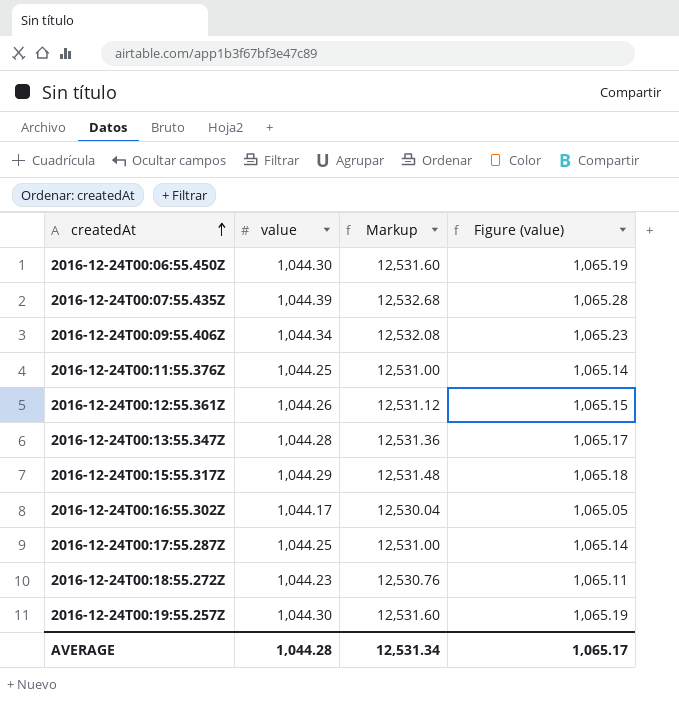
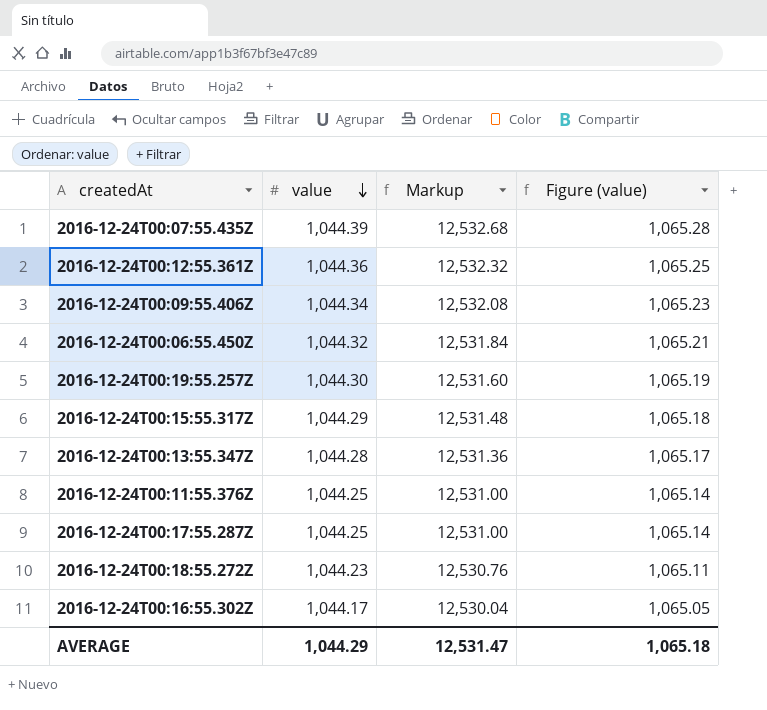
row order: createdAt ascending -> value descending
2016-12-24T00:12:55.361Z | value: 1,044.26 -> 1,044.36
2016-12-24T00:12:55.361Z | Markup: 12,531.12 -> 12,532.32
2016-12-24T00:12:55.361Z | Figure (value): 1,065.15 -> 1,065.25
2016-12-24T00:06:55.450Z | value: 1,044.30 -> 1,044.32
2016-12-24T00:06:55.450Z | Markup: 12,531.60 -> 12,531.84
2016-12-24T00:06:55.450Z | Figure (value): 1,065.19 -> 1,065.21
AVERAGE | value: 1,044.28 -> 1,044.29
AVERAGE | Markup: 12,531.34 -> 12,531.47
AVERAGE | Figure (value): 1,065.17 -> 1,065.18

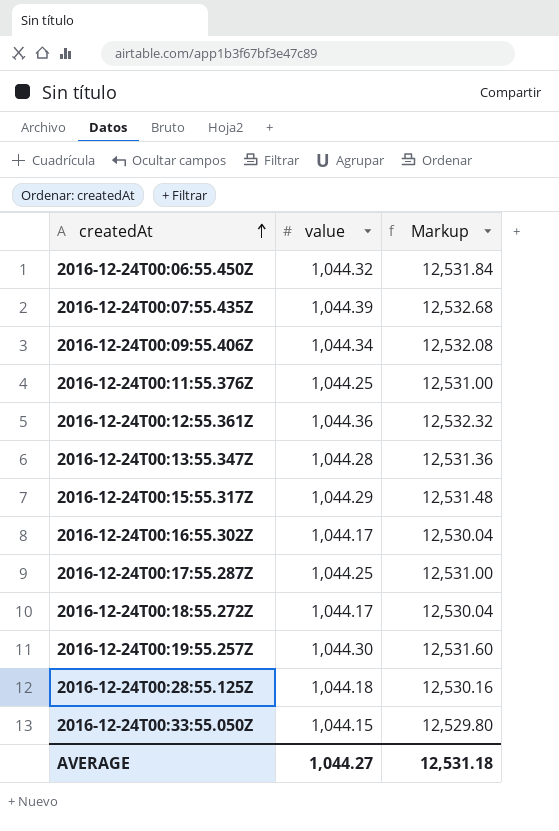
row order: value descending -> createdAt ascending
column Figure (value) | formula: [value] * 1.02 -> none
2016-12-24T00:18:55.272Z | value: 1,044.23 -> 1,044.17
2016-12-24T00:18:55.272Z | Markup: 12,530.76 -> 12,530.04
row 2016-12-24T00:28:55.125Z: none -> 1,044.18 | 12,530.16
row 2016-12-24T00:33:55.050Z: none -> 1,044.15 | 12,529.80
AVERAGE | value: 1,044.29 -> 1,044.27
AVERAGE | Markup: 12,531.47 -> 12,531.18

